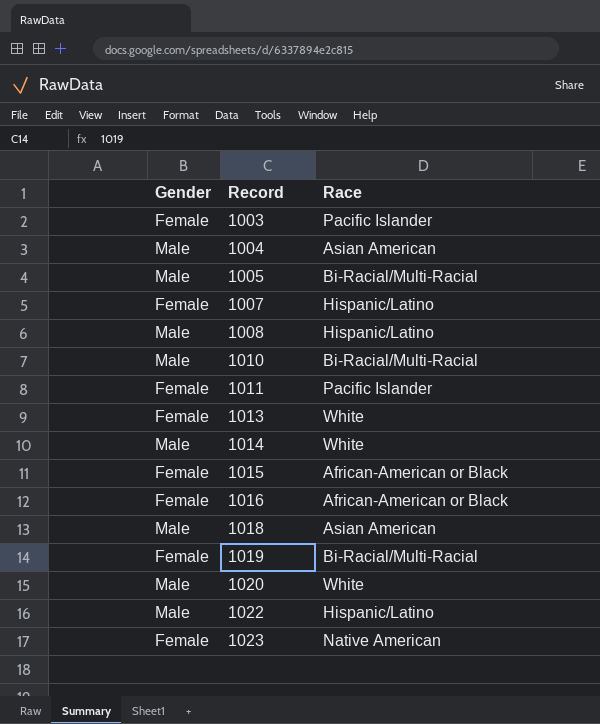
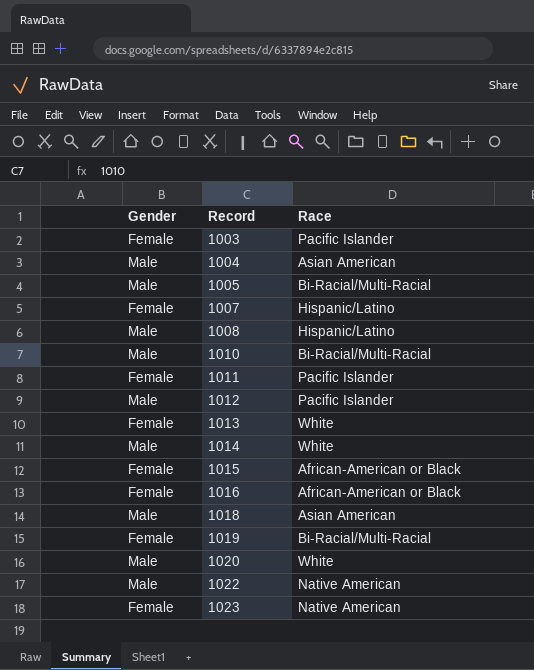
row 1012: none -> Male | Pacific Islander
1022 | Race: Hispanic/Latino -> Native American

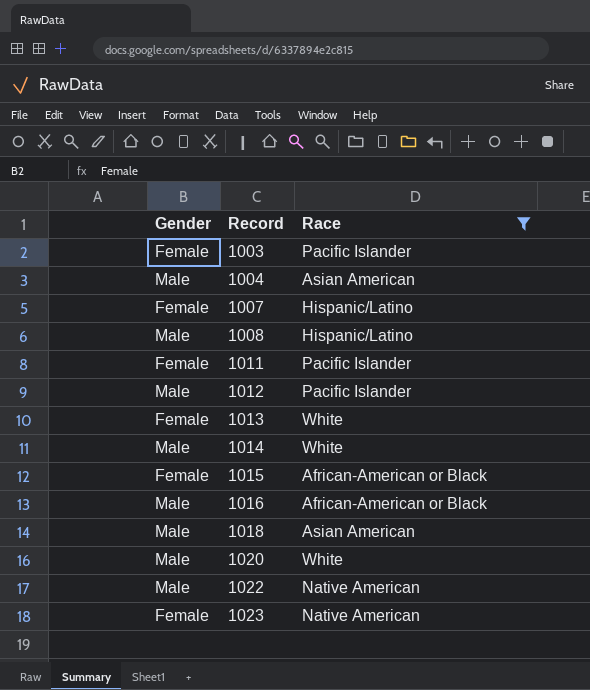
filter: none -> Race != Bi-Racial/Multi-Racial
1016 | Gender: Female -> Male

